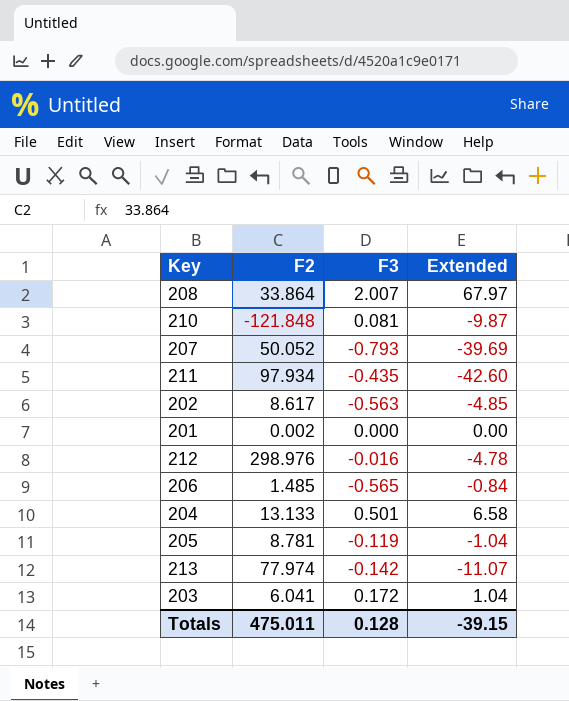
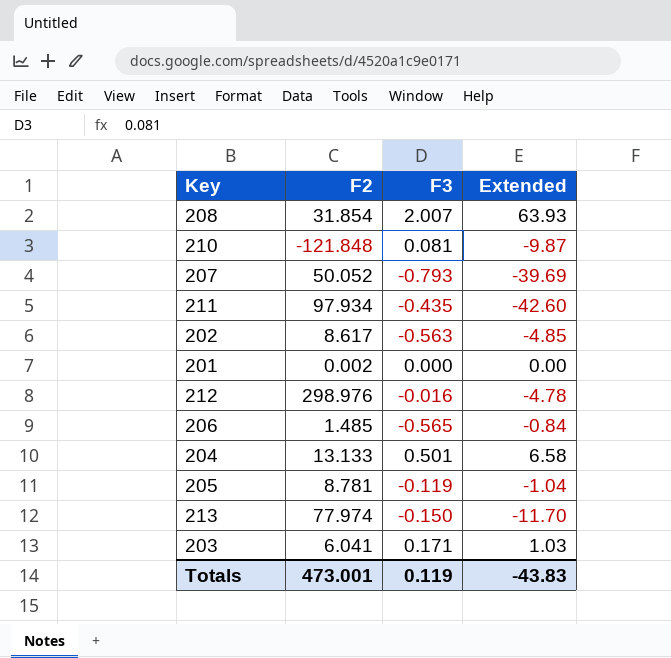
208 | F2: 33.864 -> 31.854
208 | Extended: 67.97 -> 63.93
213 | F3: -0.142 -> -0.150
213 | Extended: -11.07 -> -11.70
203 | F3: 0.172 -> 0.171
203 | Extended: 1.04 -> 1.03
Totals | F2: 475.011 -> 473.001
Totals | F3: 0.128 -> 0.119
Totals | Extended: -39.15 -> -43.83

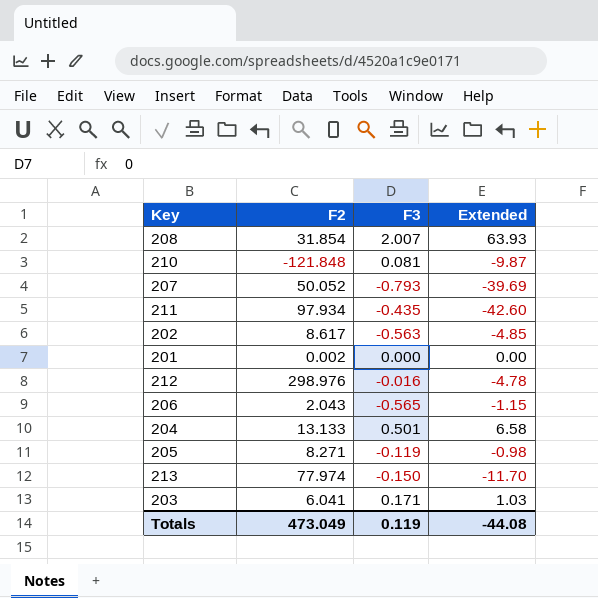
206 | F2: 1.485 -> 2.043
206 | Extended: -0.84 -> -1.15
205 | F2: 8.781 -> 8.271
205 | Extended: -1.04 -> -0.98
Totals | F2: 473.001 -> 473.049
Totals | Extended: -43.83 -> -44.08

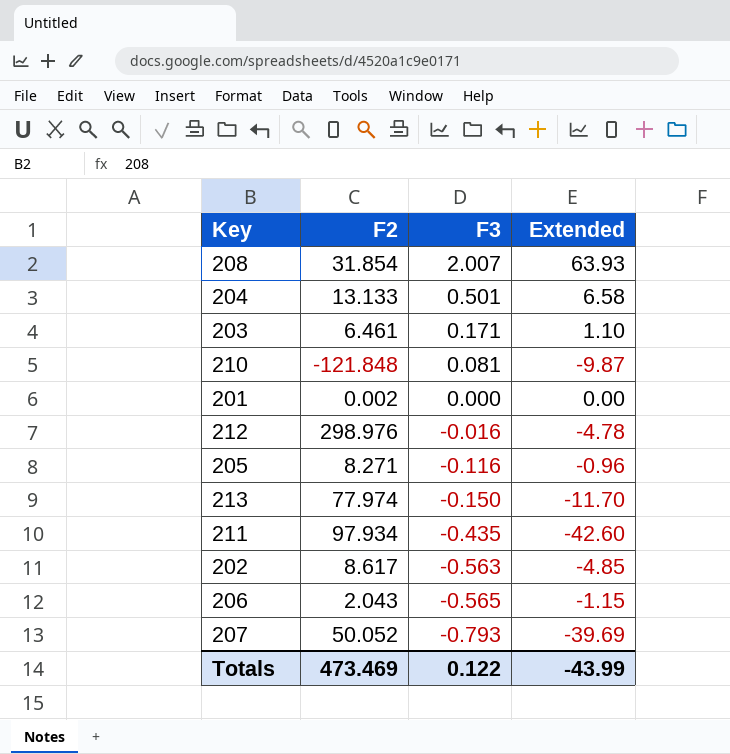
row order: none -> F3 descending
203 | F2: 6.041 -> 6.461
203 | Extended: 1.03 -> 1.10
205 | F3: -0.119 -> -0.116
205 | Extended: -0.98 -> -0.96
Totals | F2: 473.049 -> 473.469
Totals | F3: 0.119 -> 0.122
Totals | Extended: -44.08 -> -43.99

